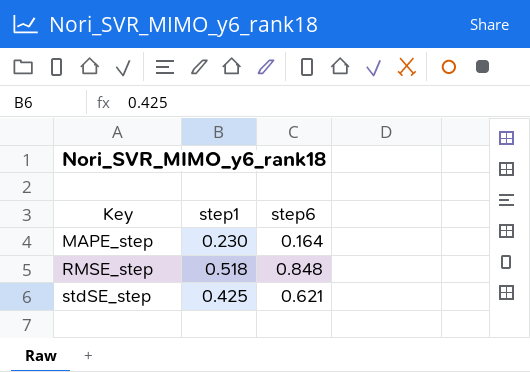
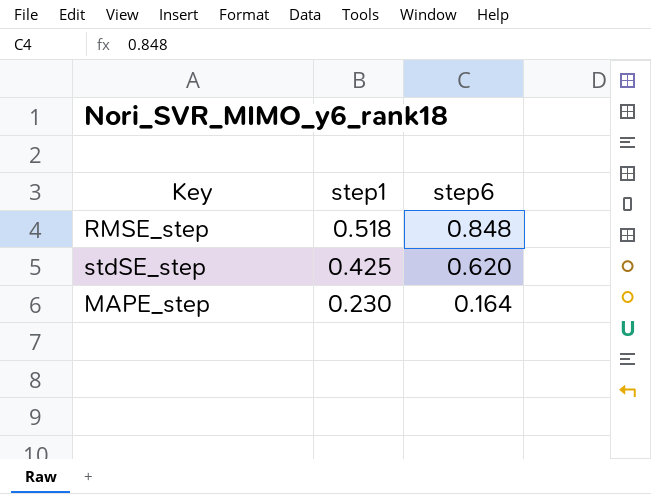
row order: Key ascending -> step1 descending
stdSE_step | step6: 0.621 -> 0.620

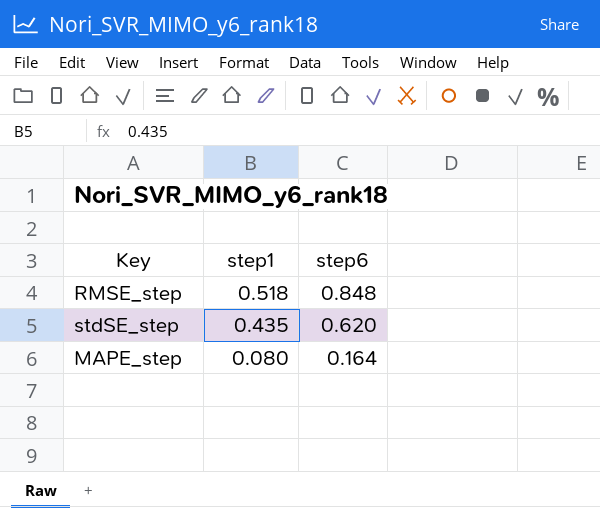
stdSE_step | step1: 0.425 -> 0.435
MAPE_step | step1: 0.230 -> 0.080

